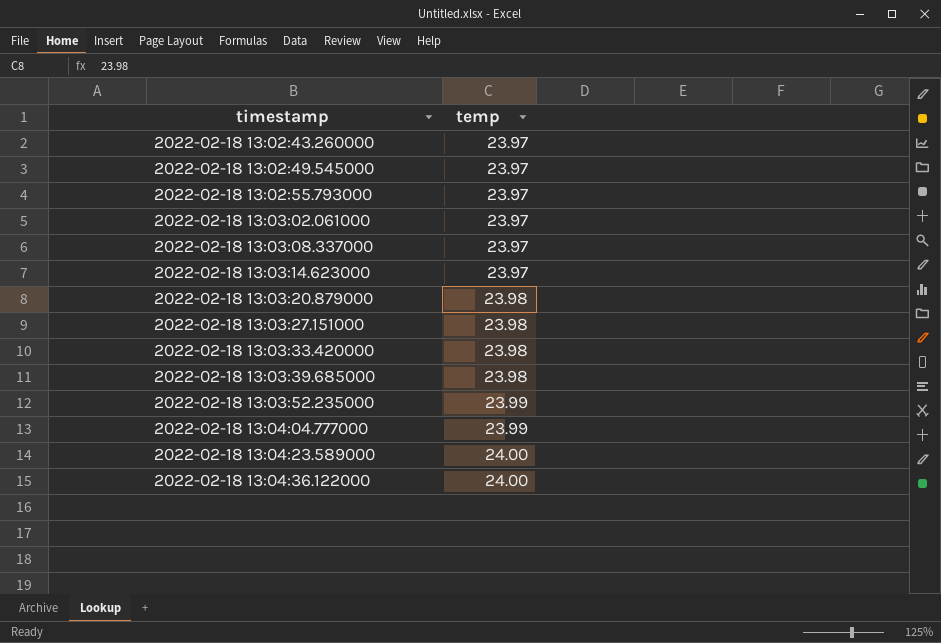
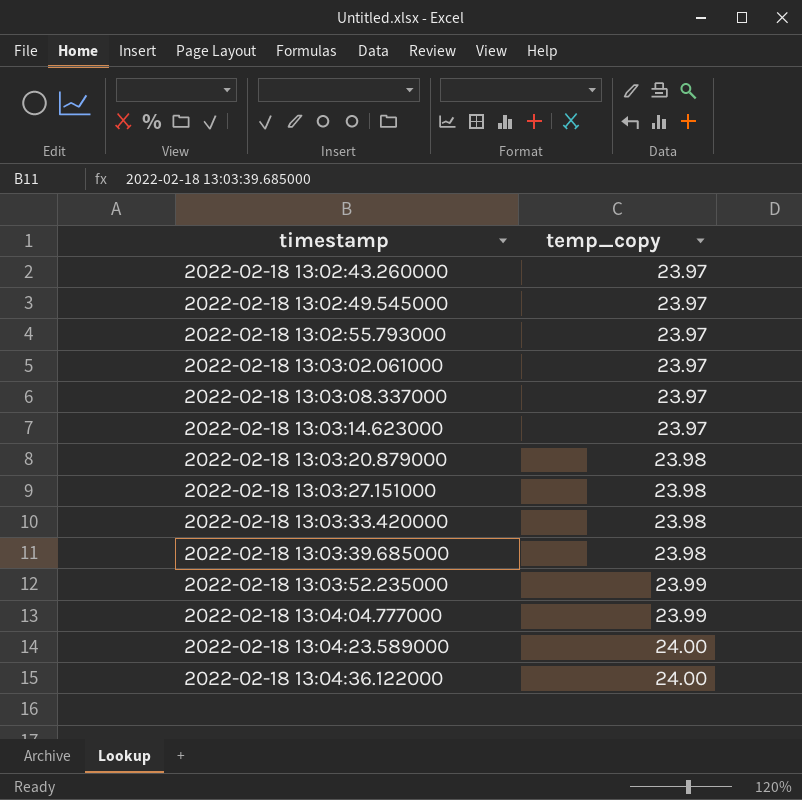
column name: temp -> temp_copy

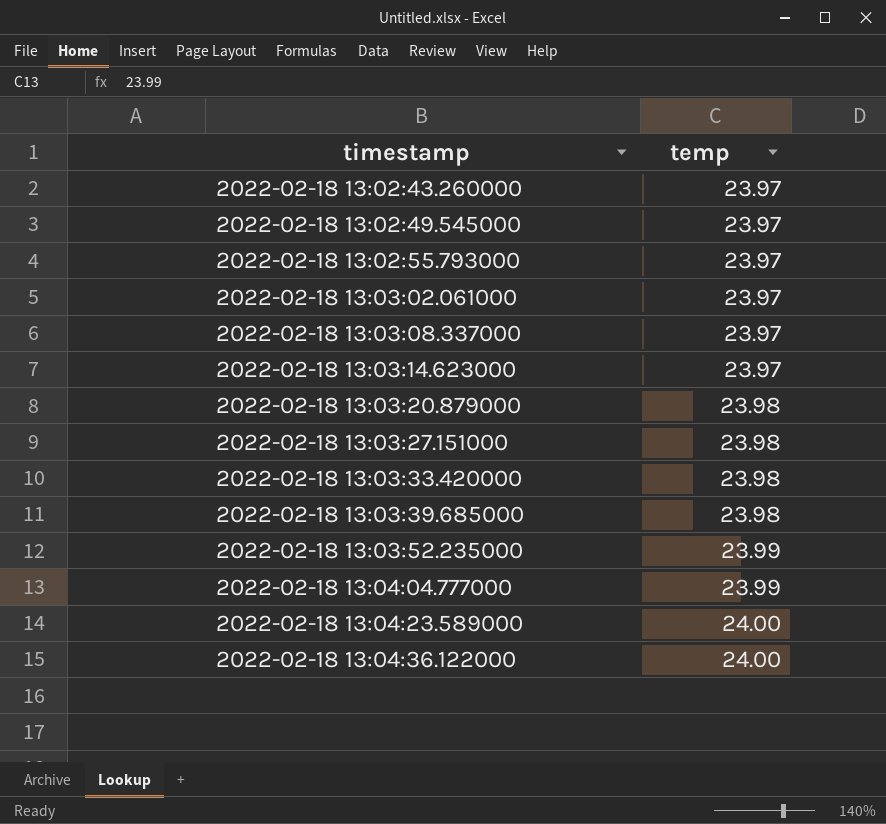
column name: temp_copy -> temp

